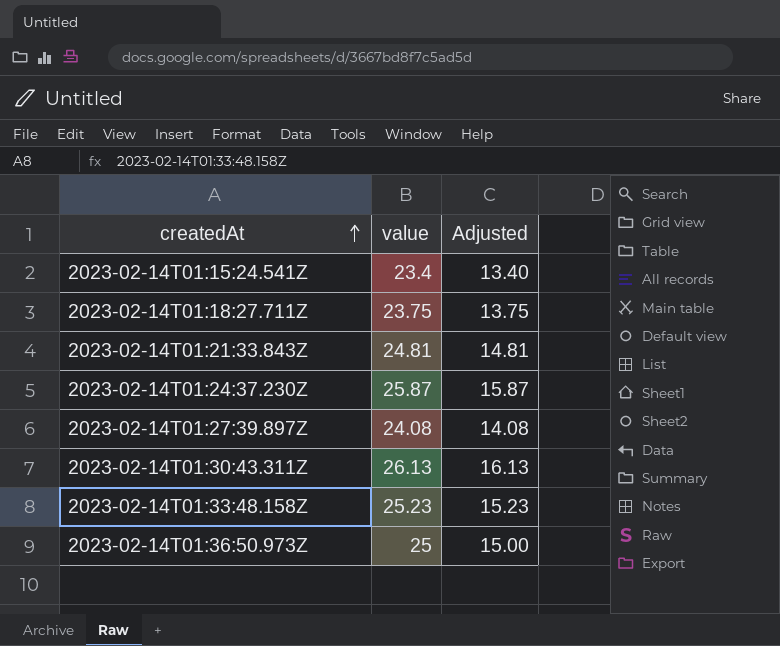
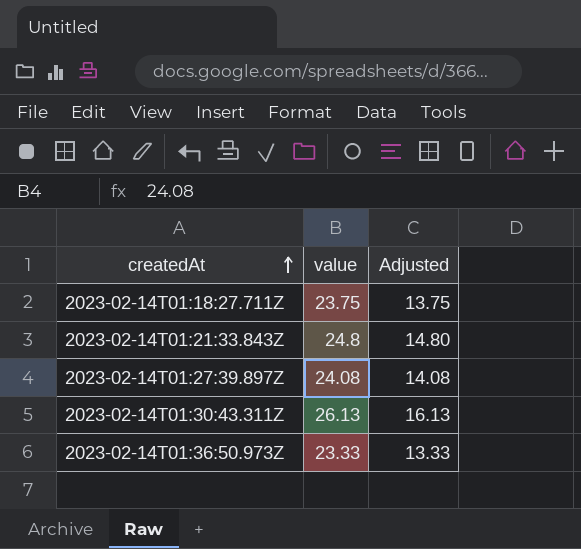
row 2023-02-14T01:15:24.541Z: 23.4 | 13.40 -> none
row 2023-02-14T01:24:37.230Z: 25.87 | 15.87 -> none
row 2023-02-14T01:33:48.158Z: 25.23 | 15.23 -> none
2023-02-14T01:21:33.843Z | value: 24.81 -> 24.8
2023-02-14T01:21:33.843Z | Adjusted: 14.81 -> 14.80
2023-02-14T01:36:50.973Z | value: 25 -> 23.33
2023-02-14T01:36:50.973Z | Adjusted: 15.00 -> 13.33

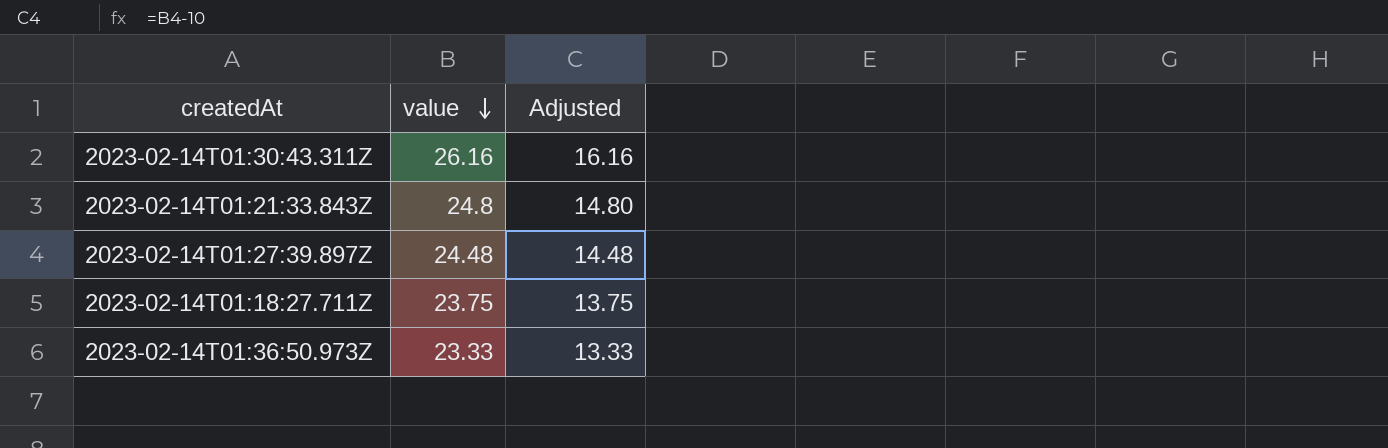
row order: createdAt ascending -> value descending
2023-02-14T01:30:43.311Z | value: 26.13 -> 26.16
2023-02-14T01:30:43.311Z | Adjusted: 16.13 -> 16.16
2023-02-14T01:27:39.897Z | value: 24.08 -> 24.48
2023-02-14T01:27:39.897Z | Adjusted: 14.08 -> 14.48

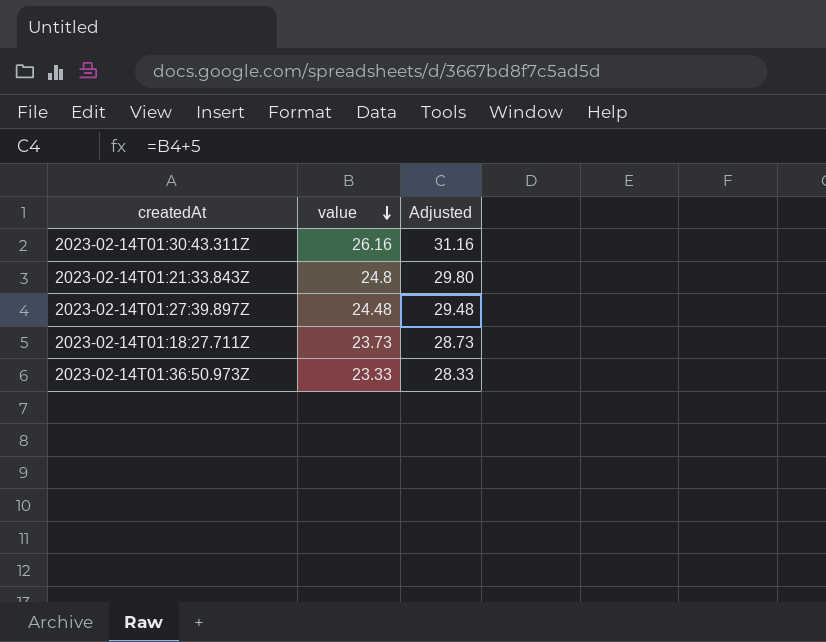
column Adjusted | formula: [value] - 10 -> [value] + 5
2023-02-14T01:18:27.711Z | value: 23.75 -> 23.73

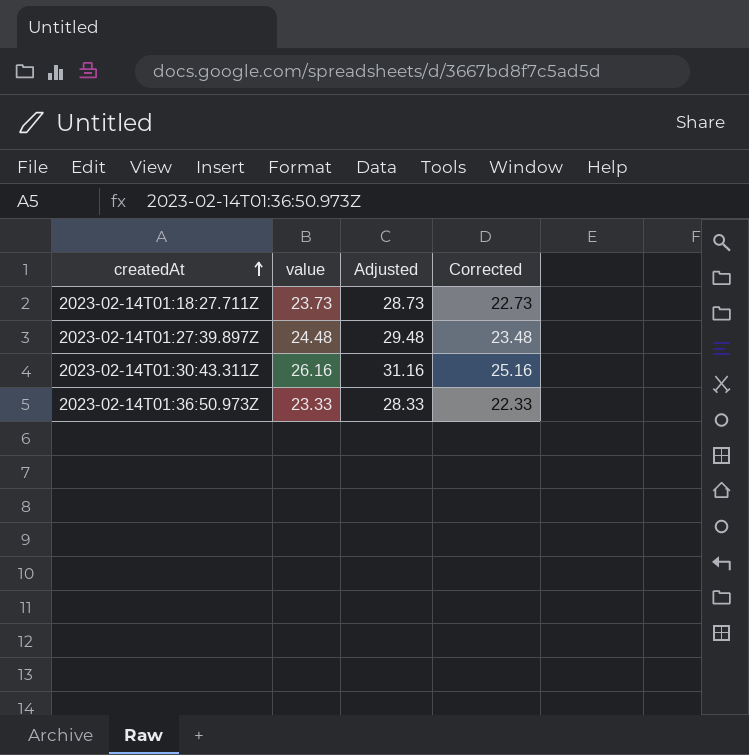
row order: value descending -> createdAt ascending
column Corrected | formula: none -> [value] - 1
row 2023-02-14T01:21:33.843Z: 24.8 | 29.80 -> none

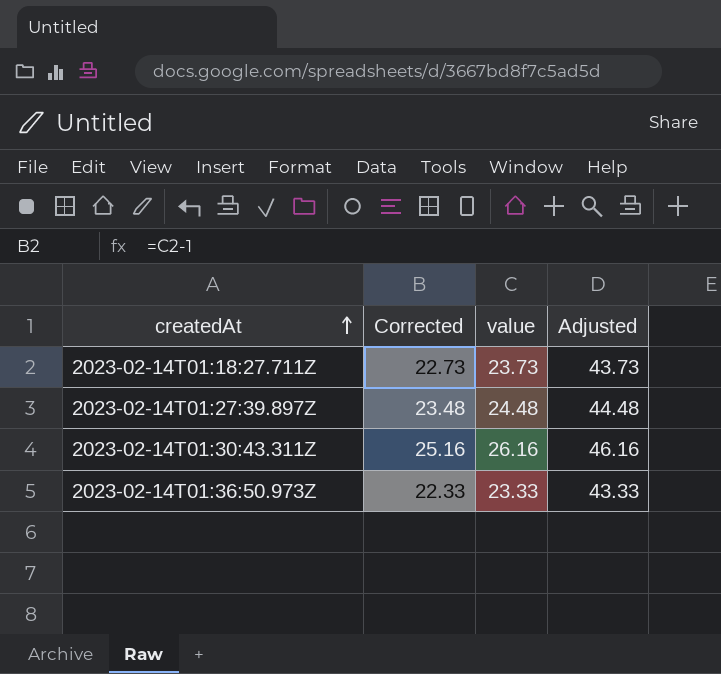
column Corrected | position: 4 -> 2
column Adjusted | formula: [value] + 5 -> [value] + 20

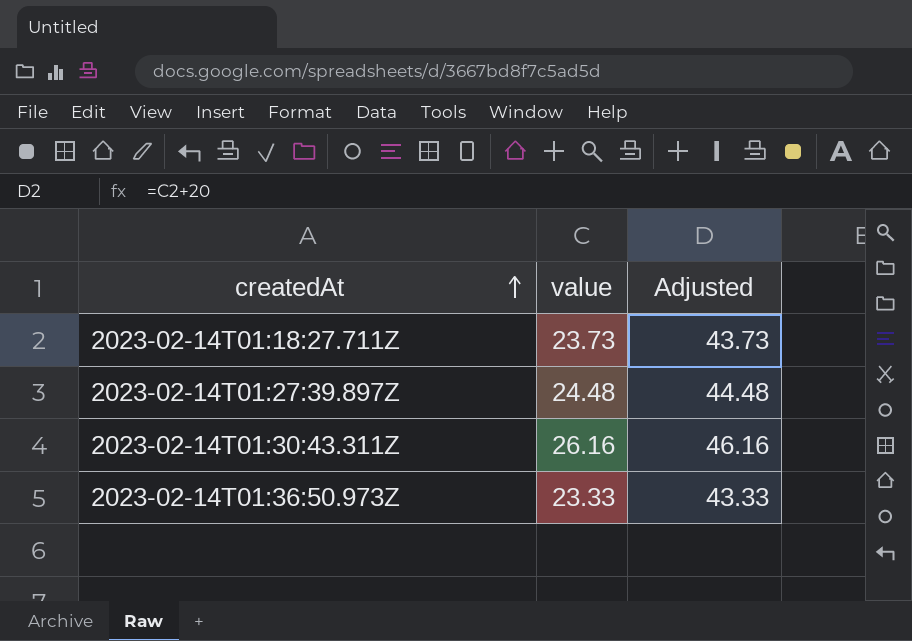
column Corrected | formula: [value] - 1 -> none

